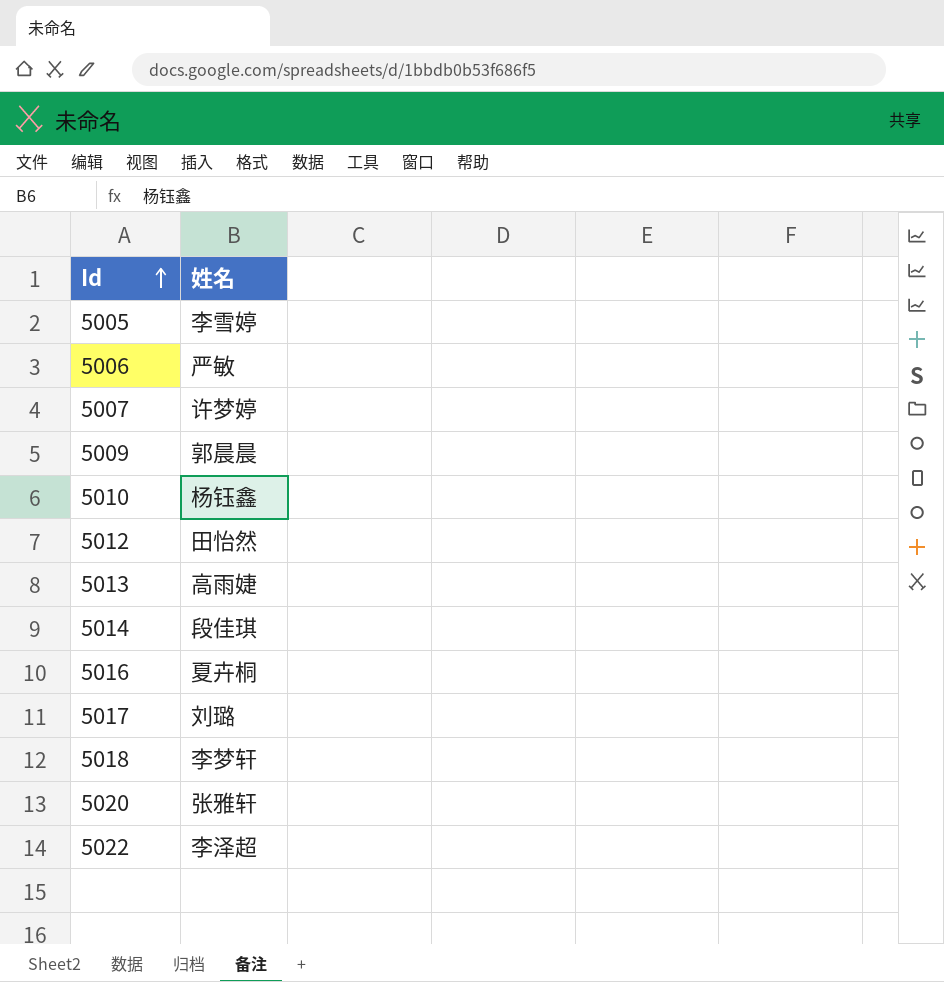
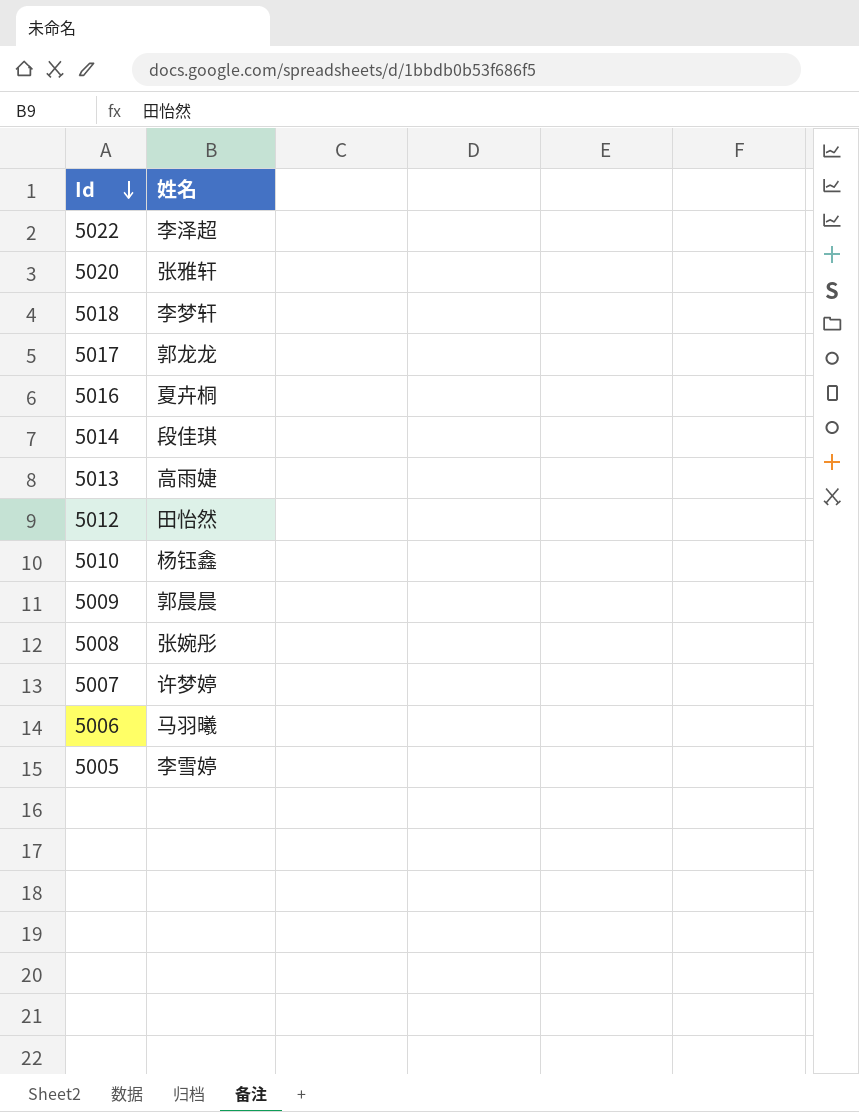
row order: Id ascending -> Id descending
5017 | 姓名: 刘璐 -> 郭龙龙
row 5008: none -> 张婉彤
5006 | 姓名: 严敏 -> 马羽曦

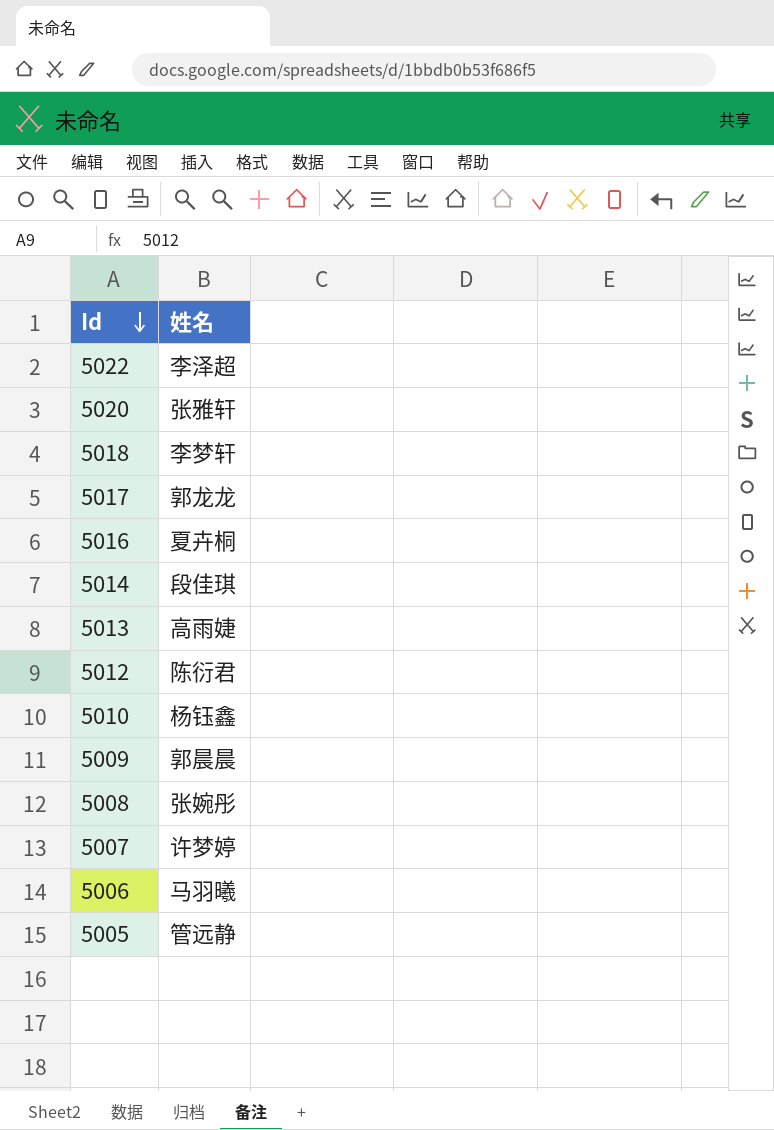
5012 | 姓名: 田怡然 -> 陈衍君
5005 | 姓名: 李雪婷 -> 管远静

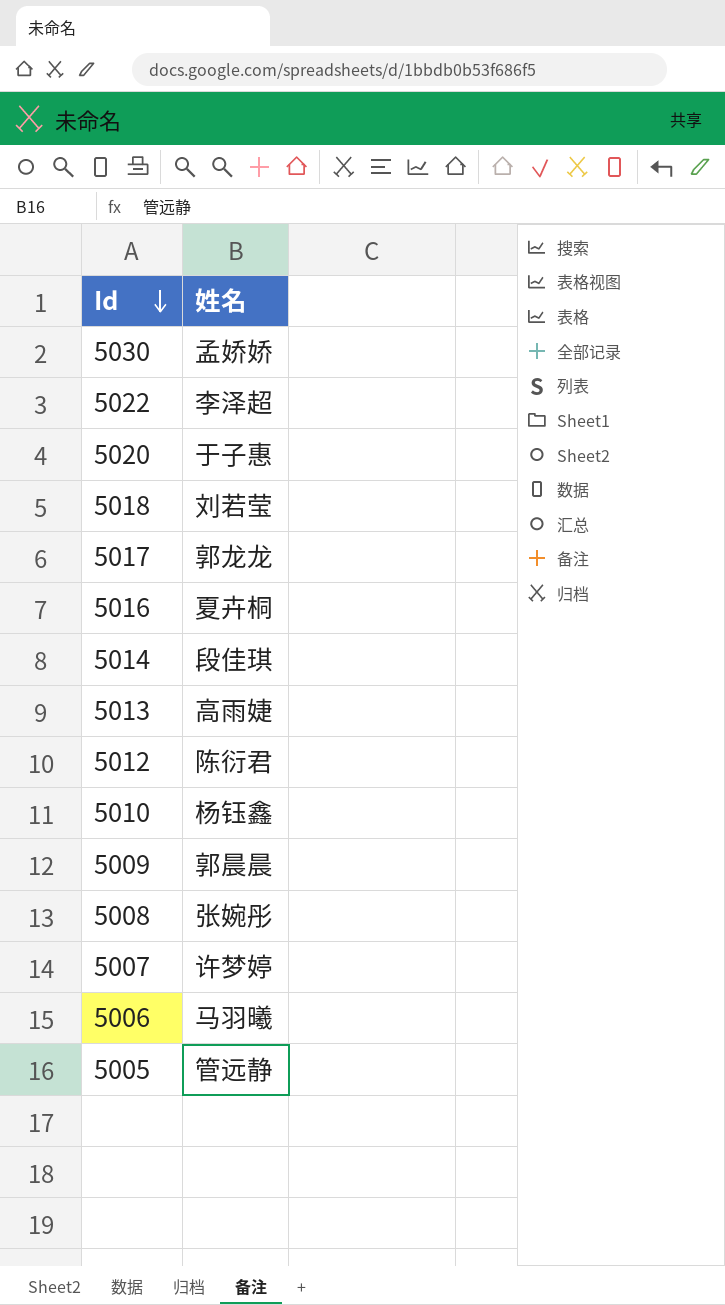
row 5030: none -> 孟娇娇
5020 | 姓名: 张雅轩 -> 于子惠
5018 | 姓名: 李梦轩 -> 刘若莹

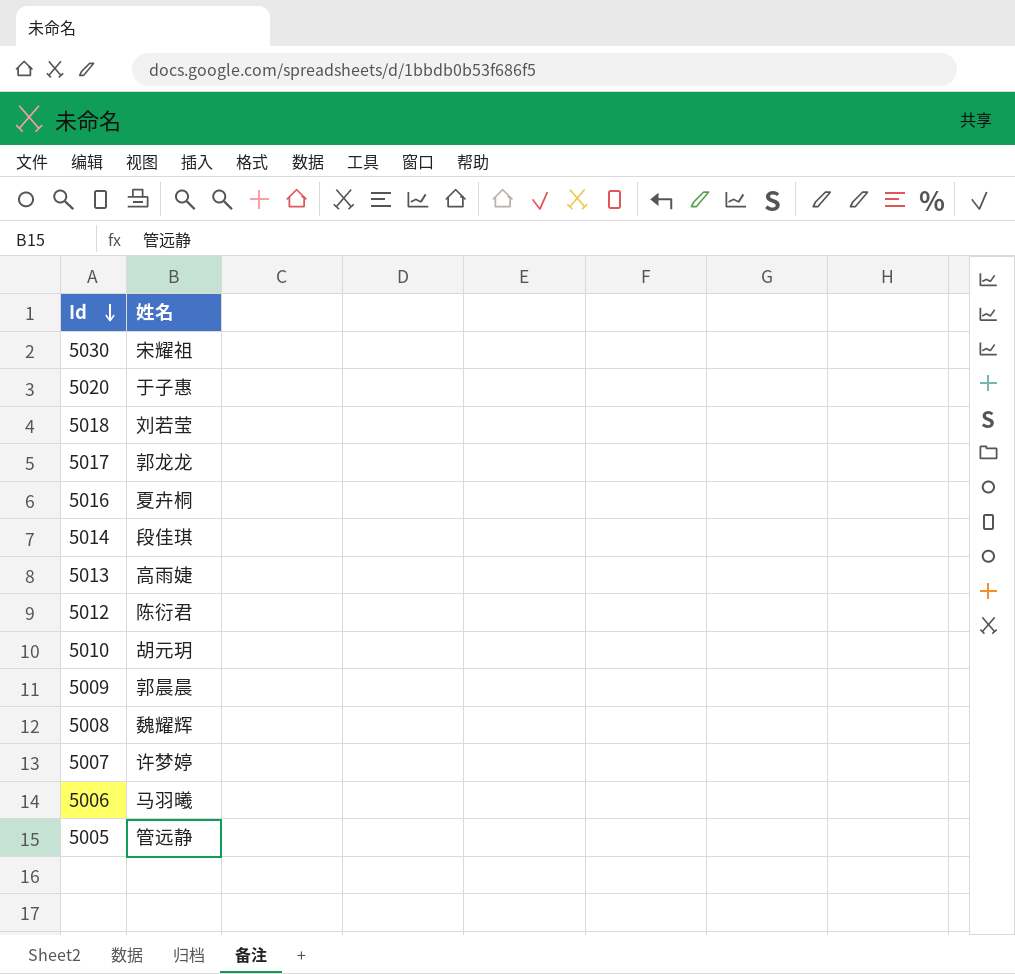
row 5022: 李泽超 -> none
5030 | 姓名: 孟娇娇 -> 宋耀祖
5010 | 姓名: 杨钰鑫 -> 胡元玥
5008 | 姓名: 张婉彤 -> 魏耀辉

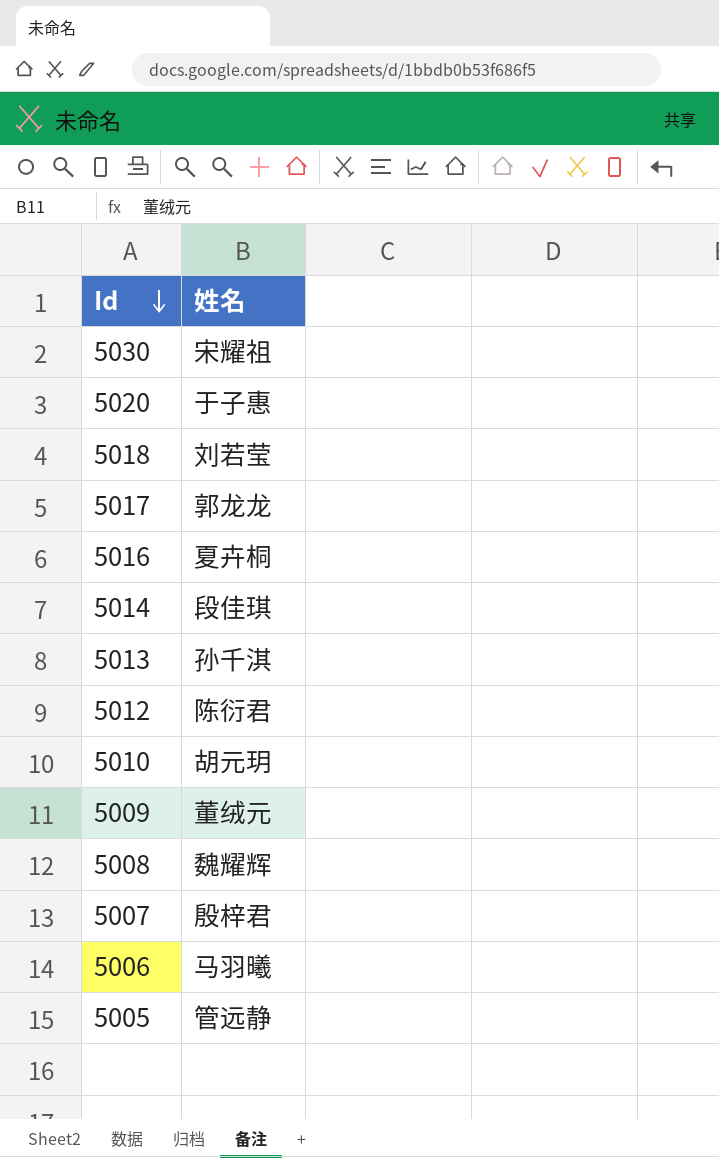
5013 | 姓名: 高雨婕 -> 孙千淇
5009 | 姓名: 郭晨晨 -> 董绒元
5007 | 姓名: 许梦婷 -> 殷梓君

